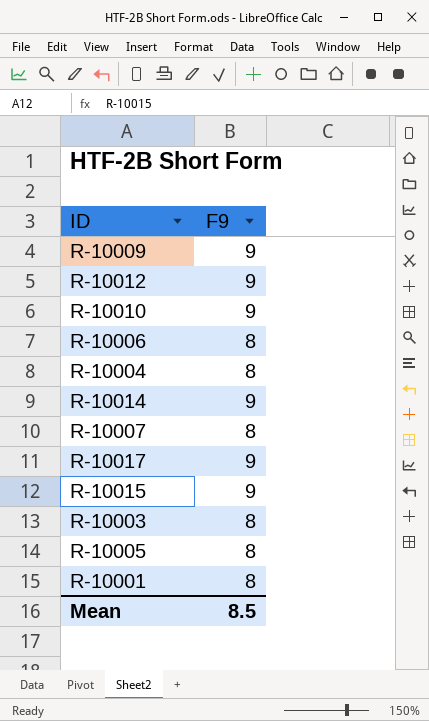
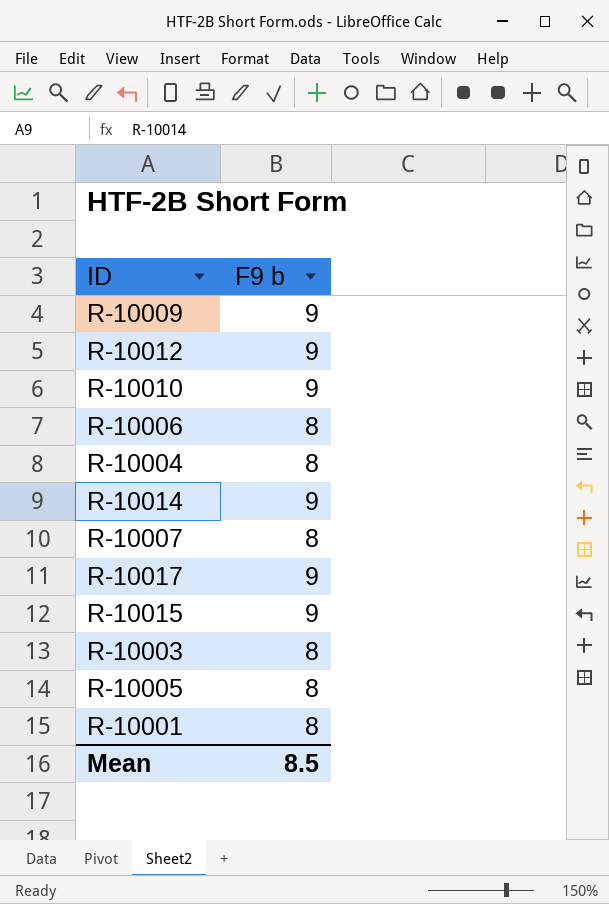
column name: F9 -> F9 b

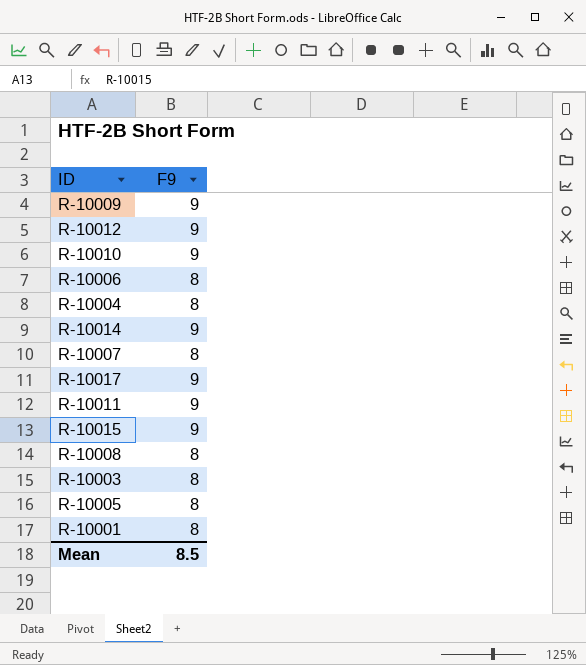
column name: F9 b -> F9
row R-10011: none -> 9
row R-10008: none -> 8

